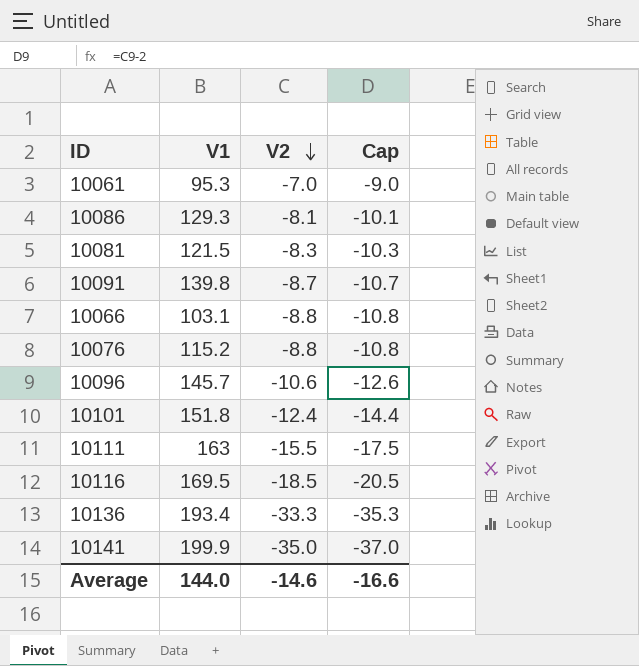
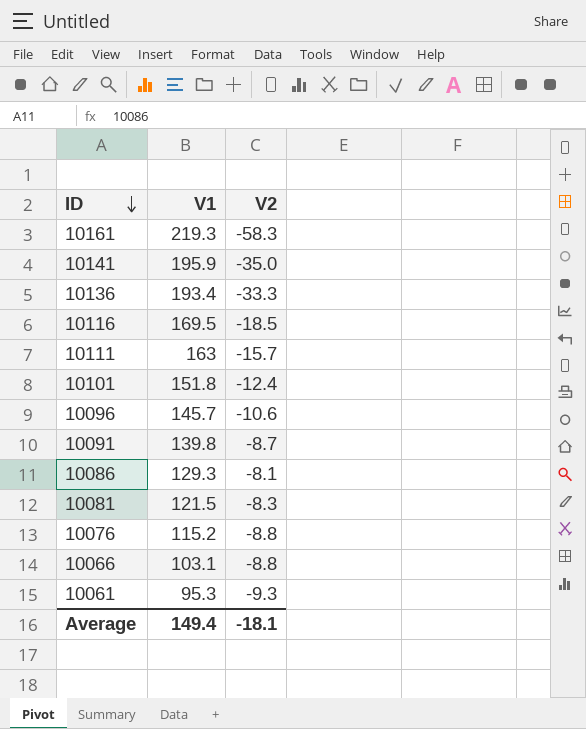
row order: V2 descending -> ID descending
column Cap | formula: [V2] - 2 -> none
row 10161: none -> 219.3 | -58.3
10141 | V1: 199.9 -> 195.9
10111 | V2: -15.5 -> -15.7
10061 | V2: -7.0 -> -9.3
Average | V1: 144.0 -> 149.4
Average | V2: -14.6 -> -18.1

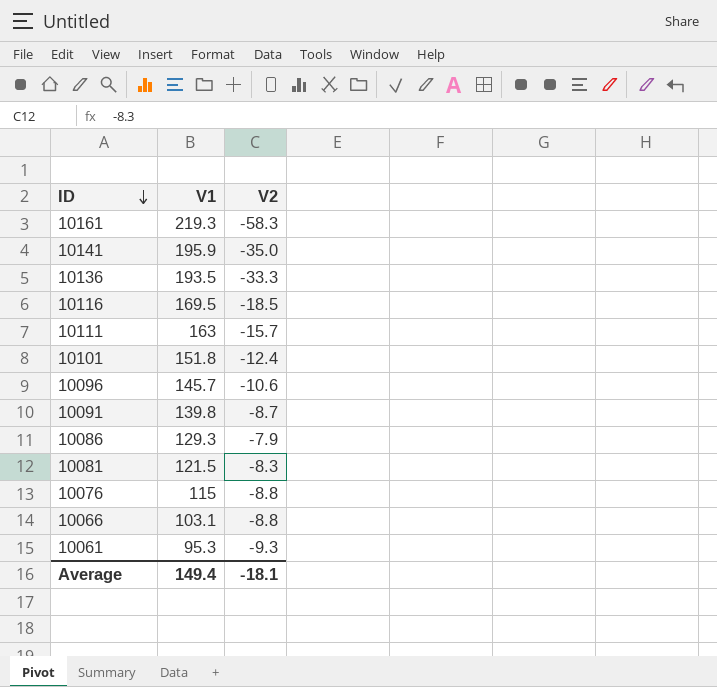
10136 | V1: 193.4 -> 193.5
10086 | V2: -8.1 -> -7.9
10076 | V1: 115.2 -> 115

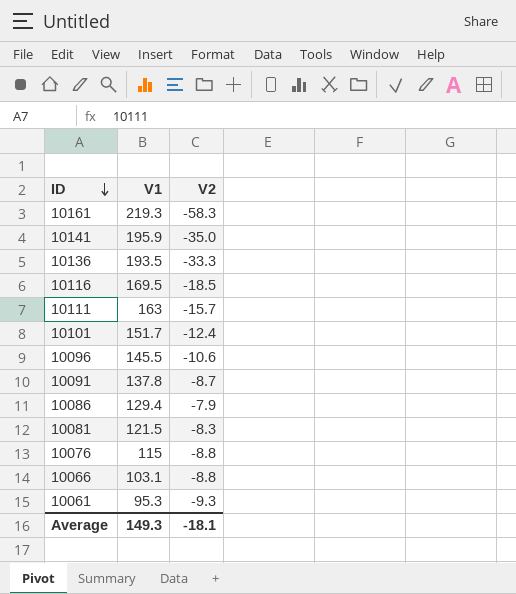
10101 | V1: 151.8 -> 151.7
10096 | V1: 145.7 -> 145.5
10091 | V1: 139.8 -> 137.8
10086 | V1: 129.3 -> 129.4
Average | V1: 149.4 -> 149.3

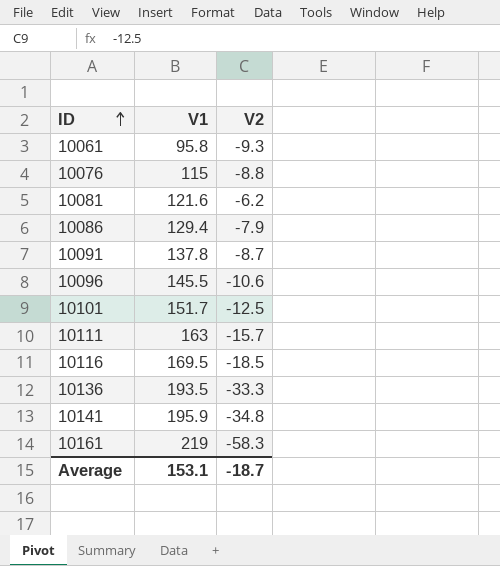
row order: ID descending -> ID ascending
row 10066: 103.1 | -8.8 -> none
10061 | V1: 95.3 -> 95.8
10081 | V1: 121.5 -> 121.6
10081 | V2: -8.3 -> -6.2
10101 | V2: -12.4 -> -12.5
10141 | V2: -35.0 -> -34.8
10161 | V1: 219.3 -> 219
Average | V1: 149.3 -> 153.1
Average | V2: -18.1 -> -18.7

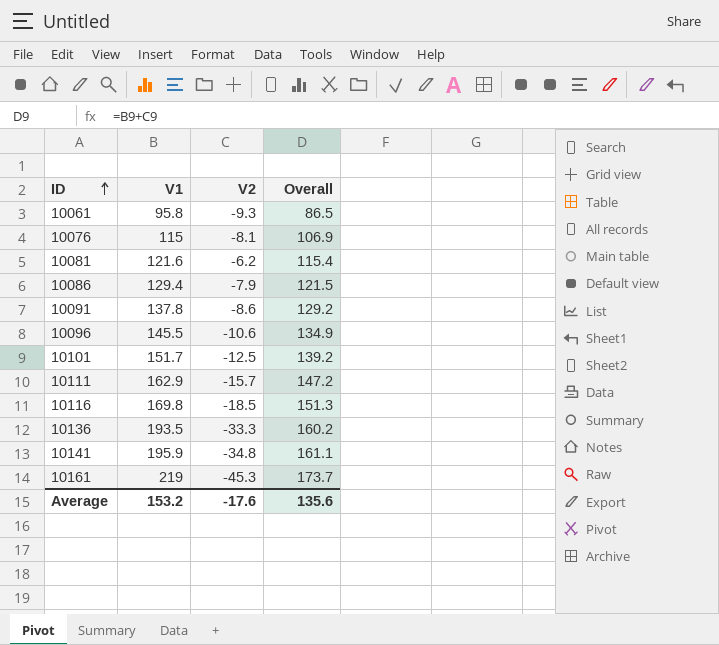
column Overall | formula: none -> [V1] + [V2]
10076 | V2: -8.8 -> -8.1
10091 | V2: -8.7 -> -8.6
10111 | V1: 163 -> 162.9
10116 | V1: 169.5 -> 169.8
10161 | V2: -58.3 -> -45.3
Average | V1: 153.1 -> 153.2
Average | V2: -18.7 -> -17.6

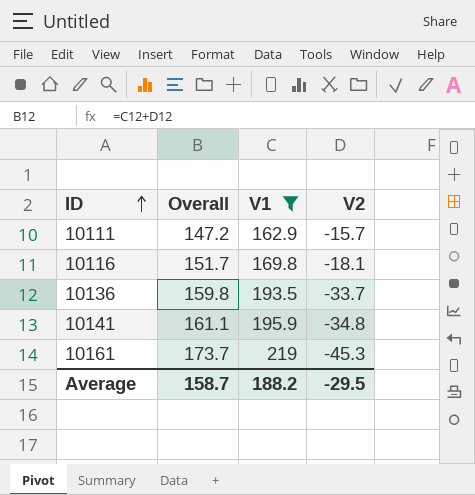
filter: none -> V1 >= 162.9
column Overall | position: 4 -> 2
10116 | Overall: 151.3 -> 151.7
10116 | V2: -18.5 -> -18.1
10136 | Overall: 160.2 -> 159.8
10136 | V2: -33.3 -> -33.7
Average | Overall: 135.6 -> 158.7
Average | V1: 153.2 -> 188.2
Average | V2: -17.6 -> -29.5

